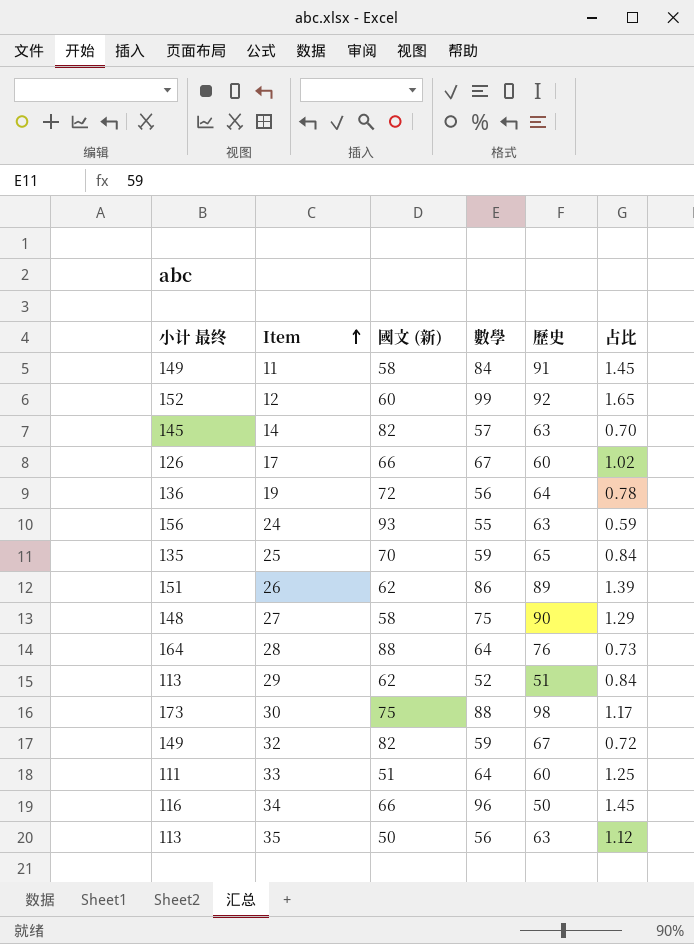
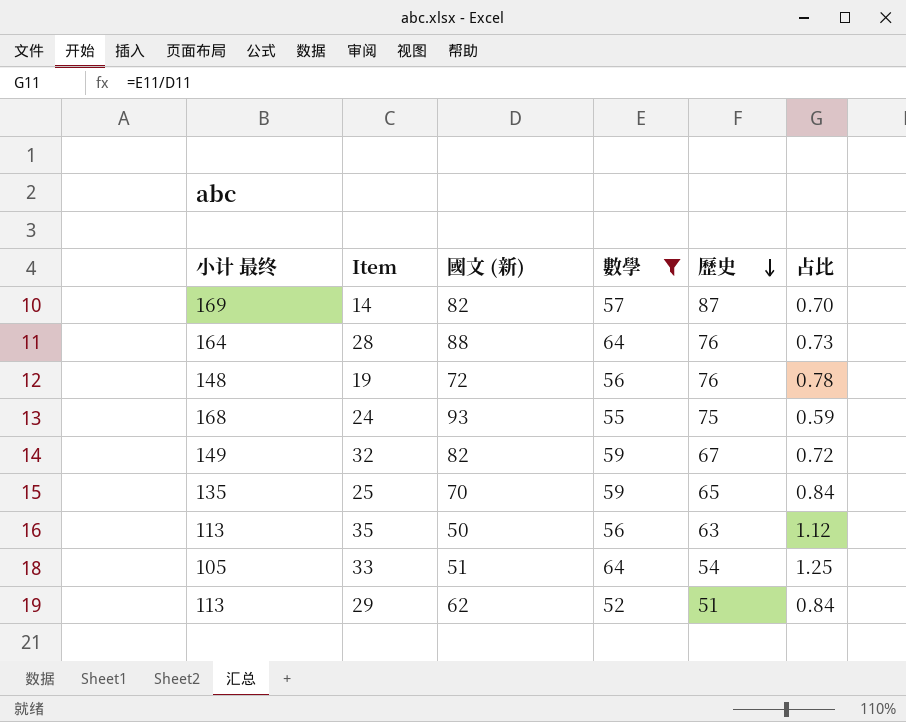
filter: none -> 數學 <= 64
row order: Item ascending -> 歷史 descending
14 | 小计 最终: 145 -> 169
14 | 歷史: 63 -> 87
19 | 小计 最终: 136 -> 148
19 | 歷史: 64 -> 76
24 | 小计 最终: 156 -> 168
24 | 歷史: 63 -> 75
33 | 小计 最终: 111 -> 105
33 | 歷史: 60 -> 54

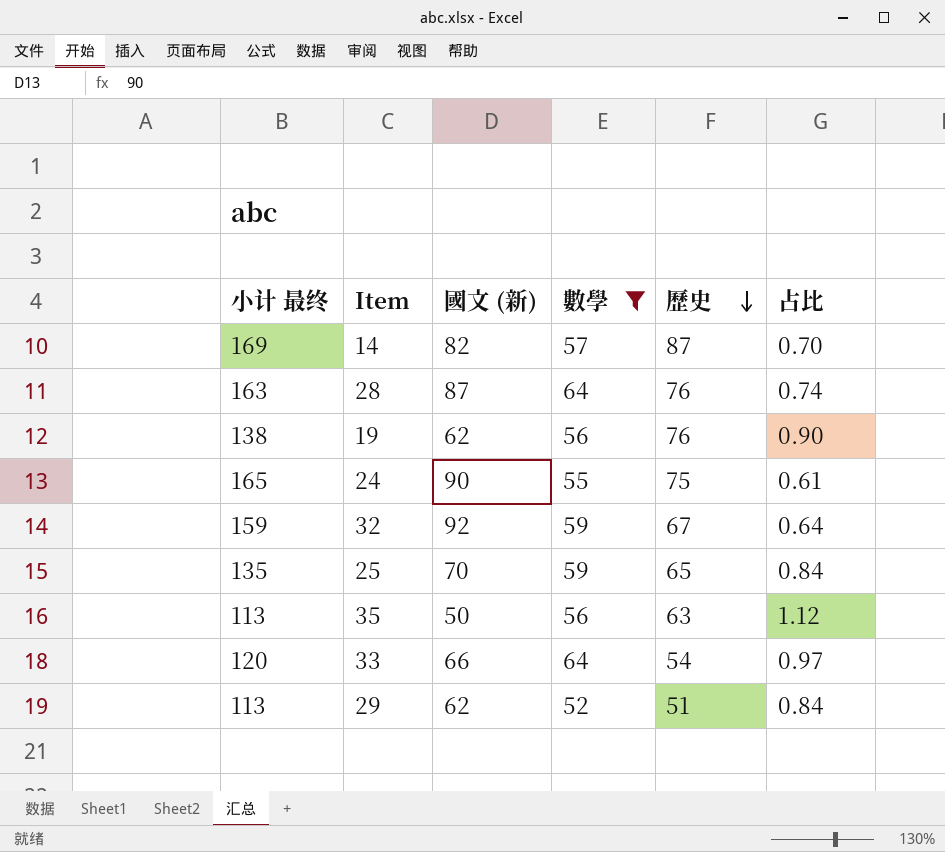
28 | 小计 最终: 164 -> 163
28 | 國文 (新): 88 -> 87
28 | 占比: 0.73 -> 0.74
19 | 小计 最终: 148 -> 138
19 | 國文 (新): 72 -> 62
19 | 占比: 0.78 -> 0.90
24 | 小计 最终: 168 -> 165
24 | 國文 (新): 93 -> 90
24 | 占比: 0.59 -> 0.61
32 | 小计 最终: 149 -> 159
32 | 國文 (新): 82 -> 92
32 | 占比: 0.72 -> 0.64
33 | 小计 最终: 105 -> 120
33 | 國文 (新): 51 -> 66
33 | 占比: 1.25 -> 0.97

